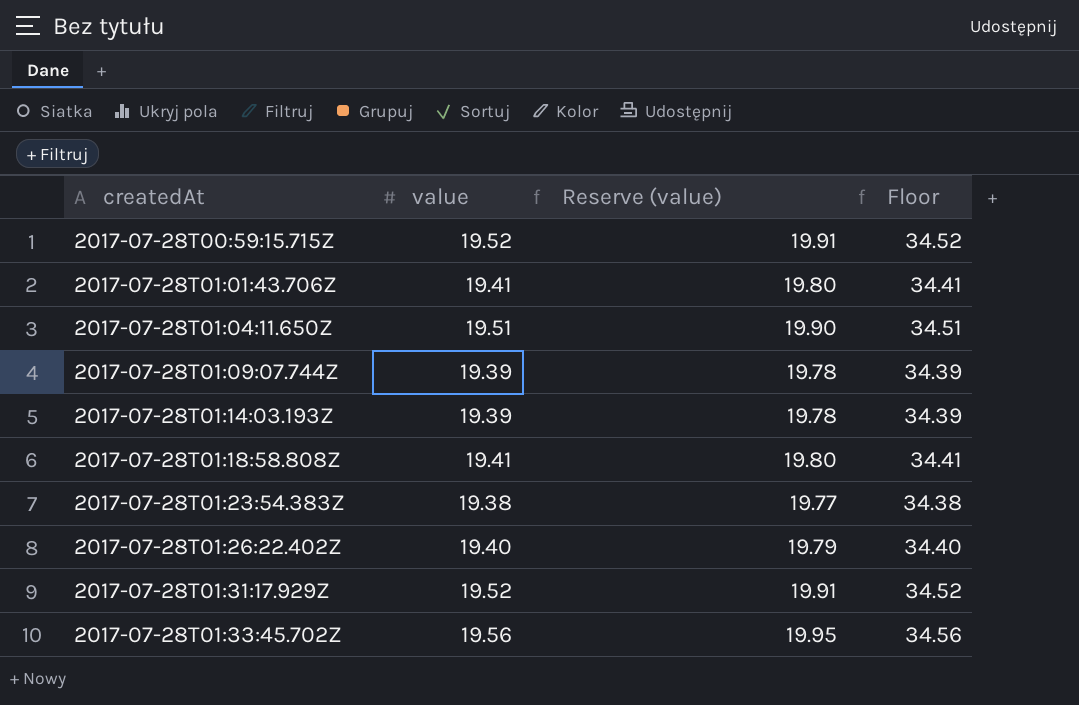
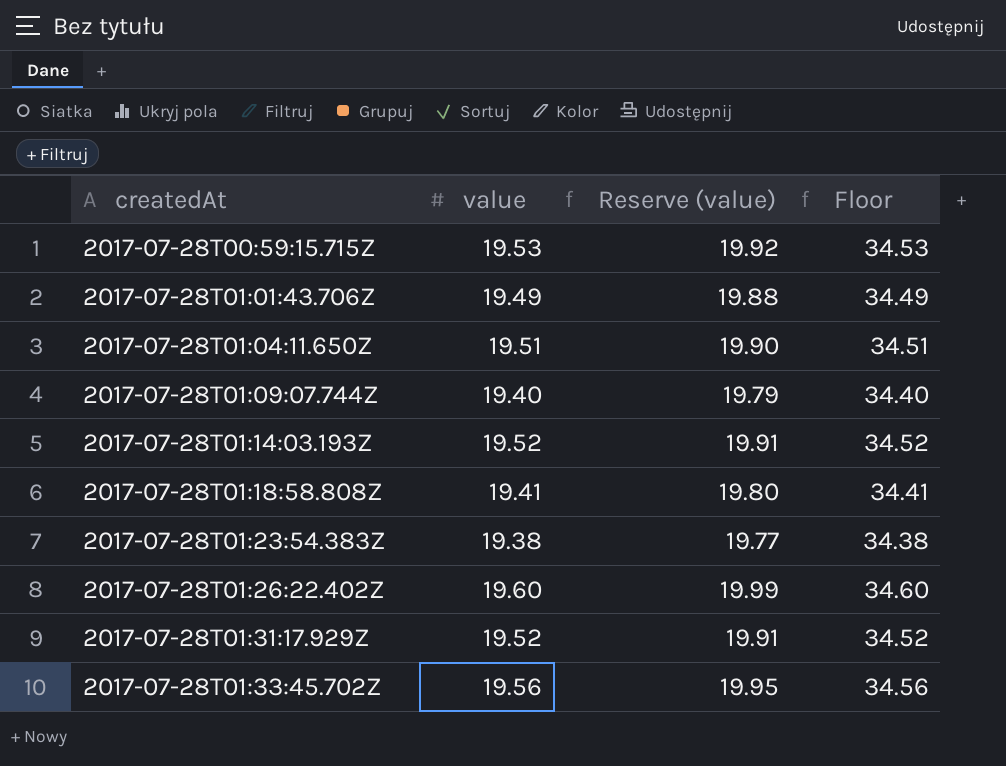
2017-07-28T00:59:15.715Z | value: 19.52 -> 19.53
2017-07-28T00:59:15.715Z | Reserve (value): 19.91 -> 19.92
2017-07-28T00:59:15.715Z | Floor: 34.52 -> 34.53
2017-07-28T01:01:43.706Z | value: 19.41 -> 19.49
2017-07-28T01:01:43.706Z | Reserve (value): 19.80 -> 19.88
2017-07-28T01:01:43.706Z | Floor: 34.41 -> 34.49
2017-07-28T01:09:07.744Z | value: 19.39 -> 19.40
2017-07-28T01:09:07.744Z | Reserve (value): 19.78 -> 19.79
2017-07-28T01:09:07.744Z | Floor: 34.39 -> 34.40
2017-07-28T01:14:03.193Z | value: 19.39 -> 19.52
2017-07-28T01:14:03.193Z | Reserve (value): 19.78 -> 19.91
2017-07-28T01:14:03.193Z | Floor: 34.39 -> 34.52
2017-07-28T01:26:22.402Z | value: 19.40 -> 19.60
2017-07-28T01:26:22.402Z | Reserve (value): 19.79 -> 19.99
2017-07-28T01:26:22.402Z | Floor: 34.40 -> 34.60

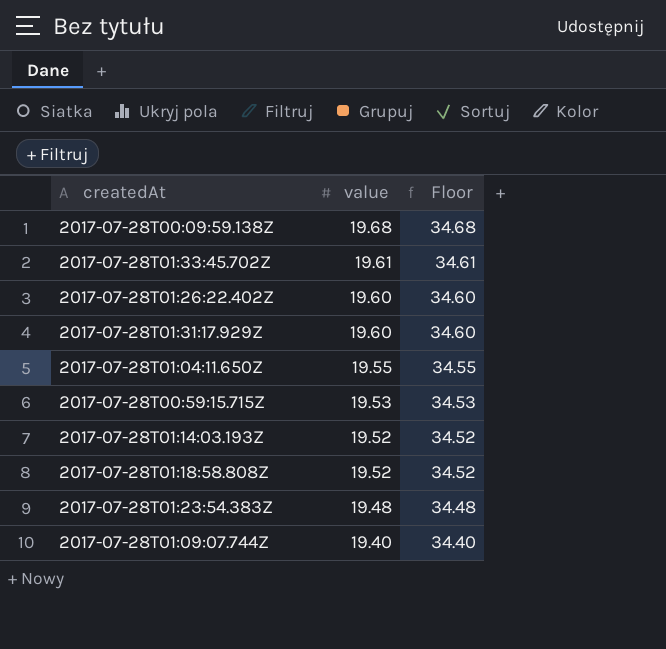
row order: createdAt ascending -> value descending
column Reserve (value) | formula: [value] * 1.02 -> none
row 2017-07-28T01:01:43.706Z: 19.49 | 19.88 | 34.49 -> none
row 2017-07-28T00:09:59.138Z: none -> 19.68 | 34.68
2017-07-28T01:33:45.702Z | value: 19.56 -> 19.61
2017-07-28T01:33:45.702Z | Floor: 34.56 -> 34.61
2017-07-28T01:31:17.929Z | value: 19.52 -> 19.60
2017-07-28T01:31:17.929Z | Floor: 34.52 -> 34.60
2017-07-28T01:04:11.650Z | value: 19.51 -> 19.55
2017-07-28T01:04:11.650Z | Floor: 34.51 -> 34.55
2017-07-28T01:18:58.808Z | value: 19.41 -> 19.52
2017-07-28T01:18:58.808Z | Floor: 34.41 -> 34.52
2017-07-28T01:23:54.383Z | value: 19.38 -> 19.48
2017-07-28T01:23:54.383Z | Floor: 34.38 -> 34.48

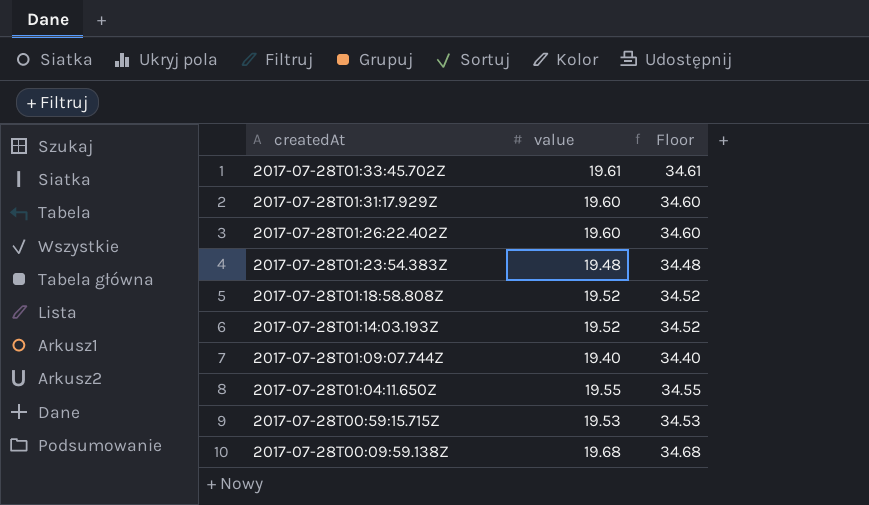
row order: value descending -> createdAt descending

